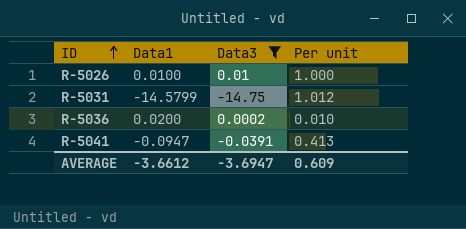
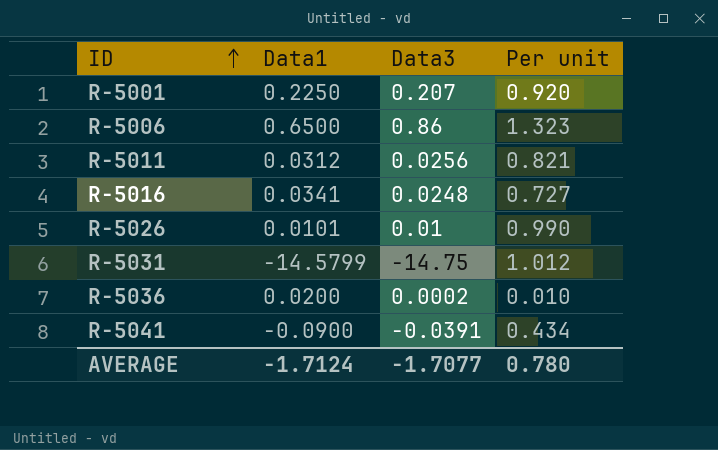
filter: Data3 <= 0.01 -> none
R-5026 | Data1: 0.0100 -> 0.0101
R-5026 | Per unit: 1.000 -> 0.990
R-5041 | Data1: -0.0947 -> -0.0900
R-5041 | Per unit: 0.413 -> 0.434
AVERAGE | Data1: -3.6612 -> -1.7124
AVERAGE | Data3: -3.6947 -> -1.7077
AVERAGE | Per unit: 0.609 -> 0.780

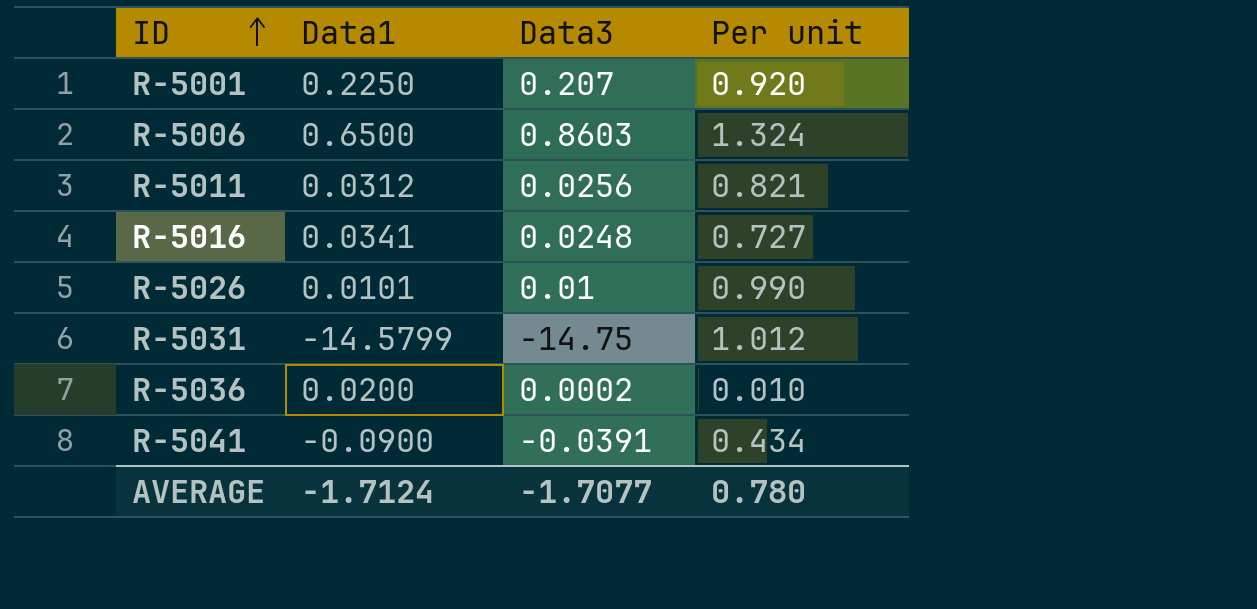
R-5006 | Data3: 0.86 -> 0.8603
R-5006 | Per unit: 1.323 -> 1.324

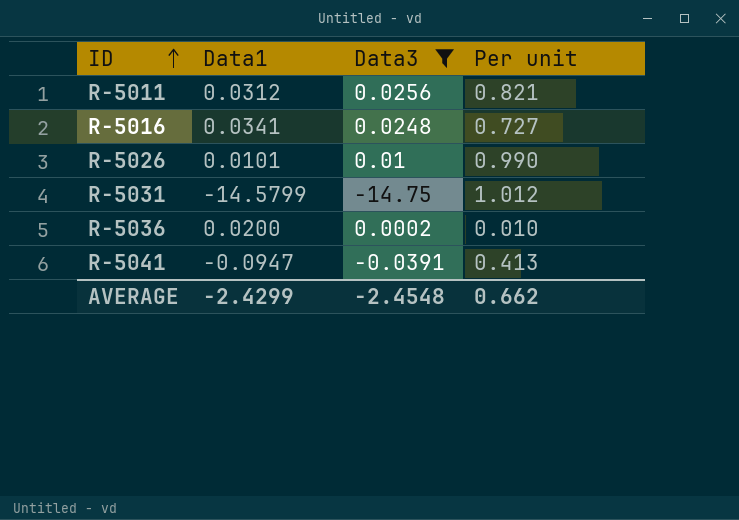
filter: none -> Data3 <= 0.0256
R-5041 | Data1: -0.0900 -> -0.0947
R-5041 | Per unit: 0.434 -> 0.413
AVERAGE | Data1: -1.7124 -> -2.4299
AVERAGE | Data3: -1.7077 -> -2.4548
AVERAGE | Per unit: 0.780 -> 0.662

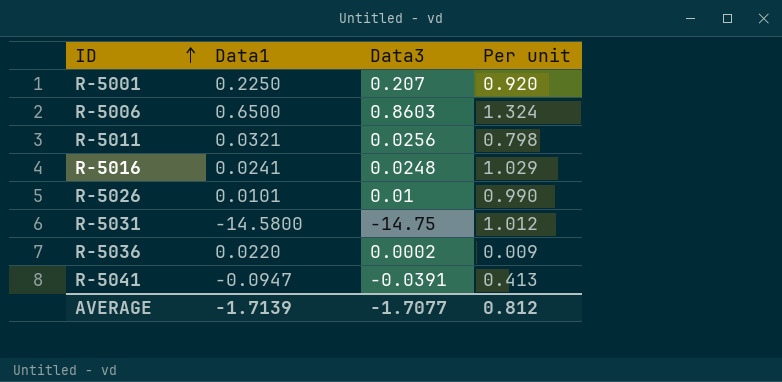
filter: Data3 <= 0.0256 -> none
R-5011 | Data1: 0.0312 -> 0.0321
R-5011 | Per unit: 0.821 -> 0.798
R-5016 | Data1: 0.0341 -> 0.0241
R-5016 | Per unit: 0.727 -> 1.029
R-5031 | Data1: -14.5799 -> -14.5800
R-5036 | Data1: 0.0200 -> 0.0220
R-5036 | Per unit: 0.010 -> 0.009
AVERAGE | Data1: -2.4299 -> -1.7139
AVERAGE | Data3: -2.4548 -> -1.7077
AVERAGE | Per unit: 0.662 -> 0.812

